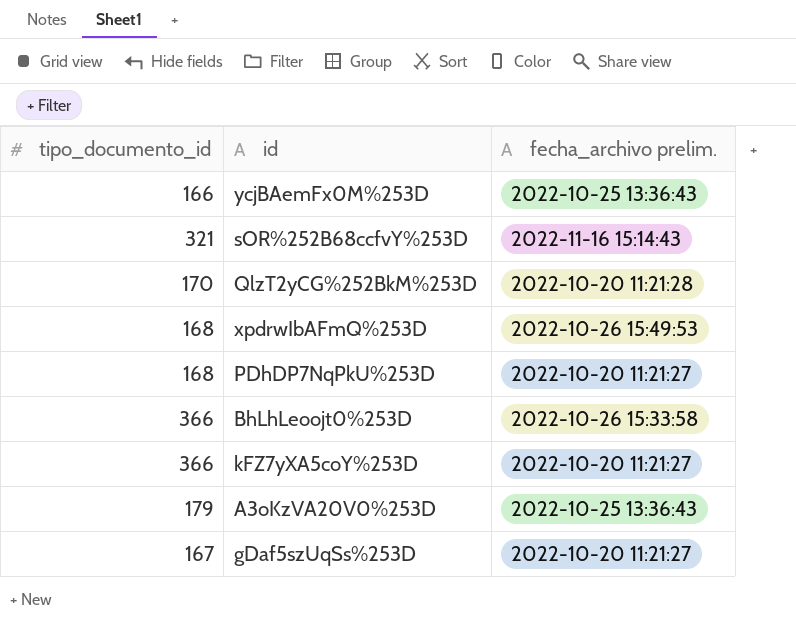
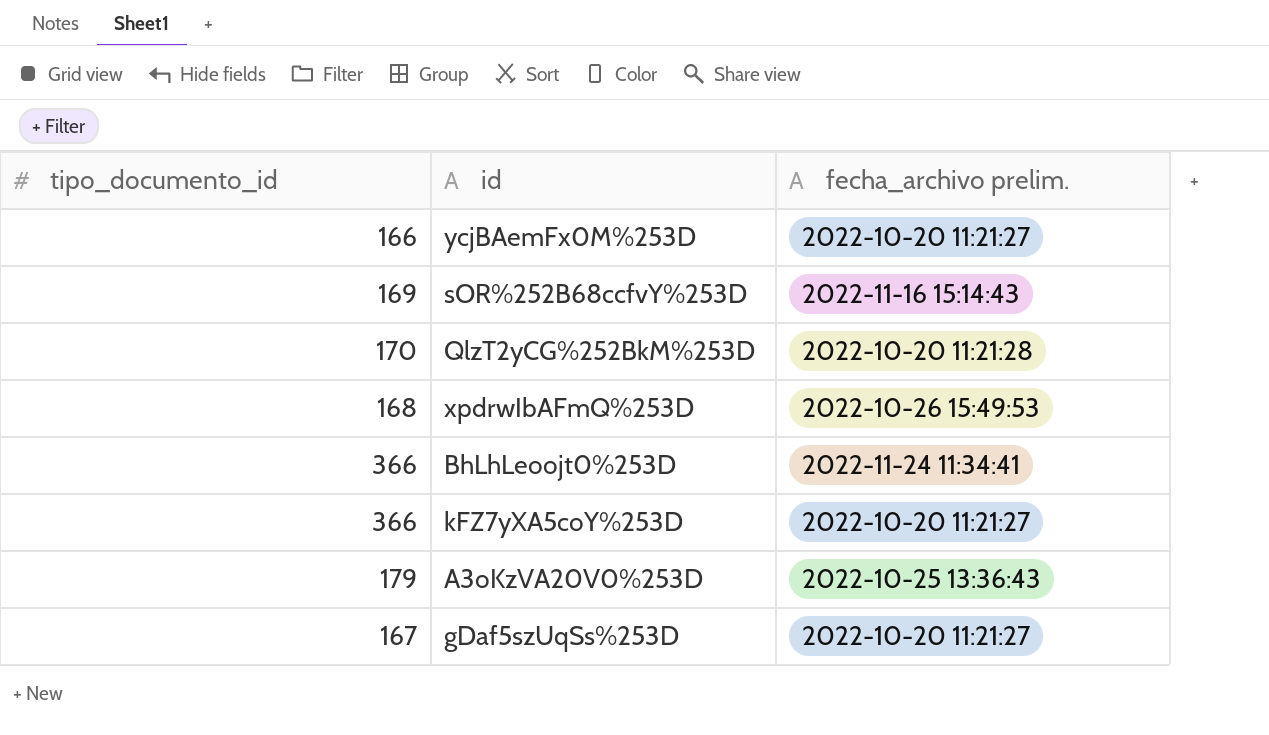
row PDhDP7NqPkU%253D: 168 | 2022-10-20 11:21:27 -> none
ycjBAemFx0M%253D | fecha_archivo prelim.: 2022-10-25 13:36:43 -> 2022-10-20 11:21:27
sOR%252B68ccfvY%253D | tipo_documento_id: 321 -> 169
BhLhLeoojt0%253D | fecha_archivo prelim.: 2022-10-26 15:33:58 -> 2022-11-24 11:34:41

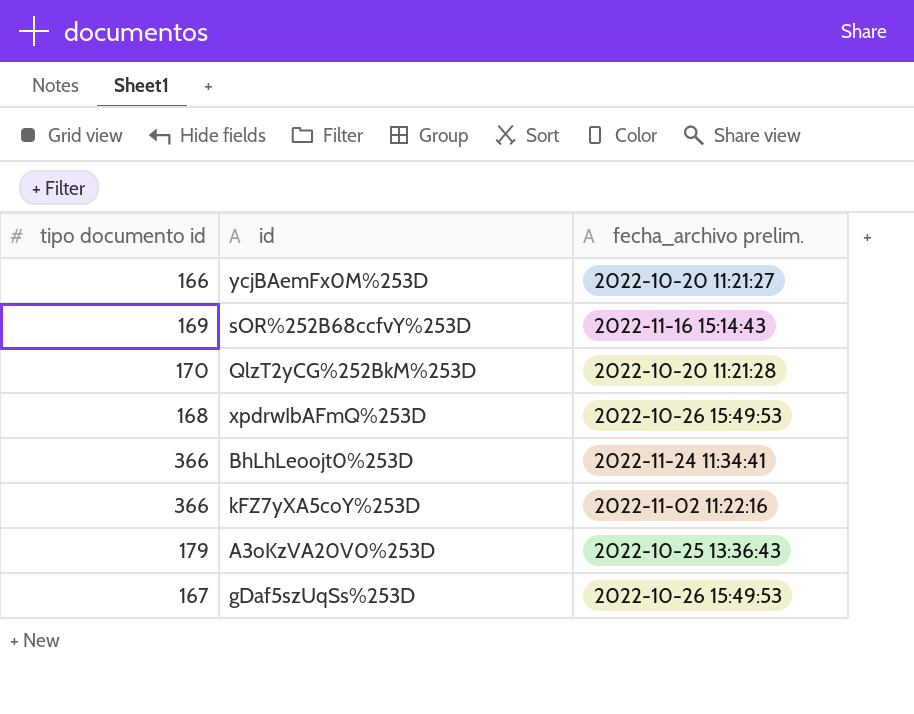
column name: tipo_documento_id -> tipo documento id
kFZ7yXA5coY%253D | fecha_archivo prelim.: 2022-10-20 11:21:27 -> 2022-11-02 11:22:16
gDaf5szUqSs%253D | fecha_archivo prelim.: 2022-10-20 11:21:27 -> 2022-10-26 15:49:53

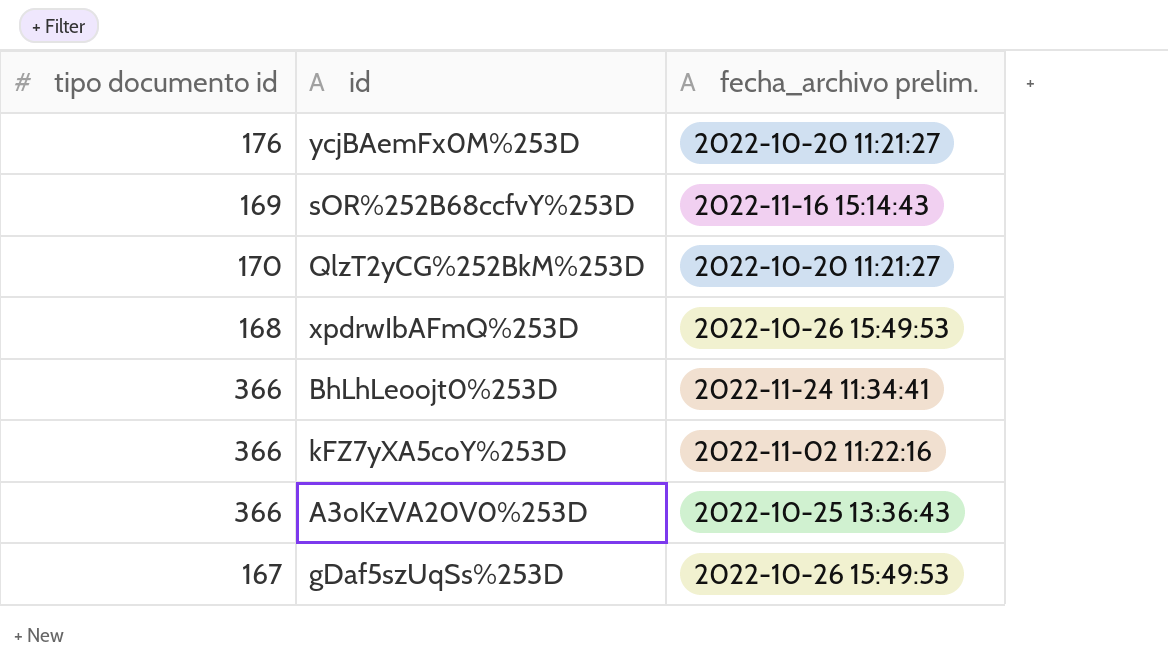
ycjBAemFx0M%253D | tipo documento id: 166 -> 176
QlzT2yCG%252BkM%253D | fecha_archivo prelim.: 2022-10-20 11:21:28 -> 2022-10-20 11:21:27
A3oKzVA20V0%253D | tipo documento id: 179 -> 366

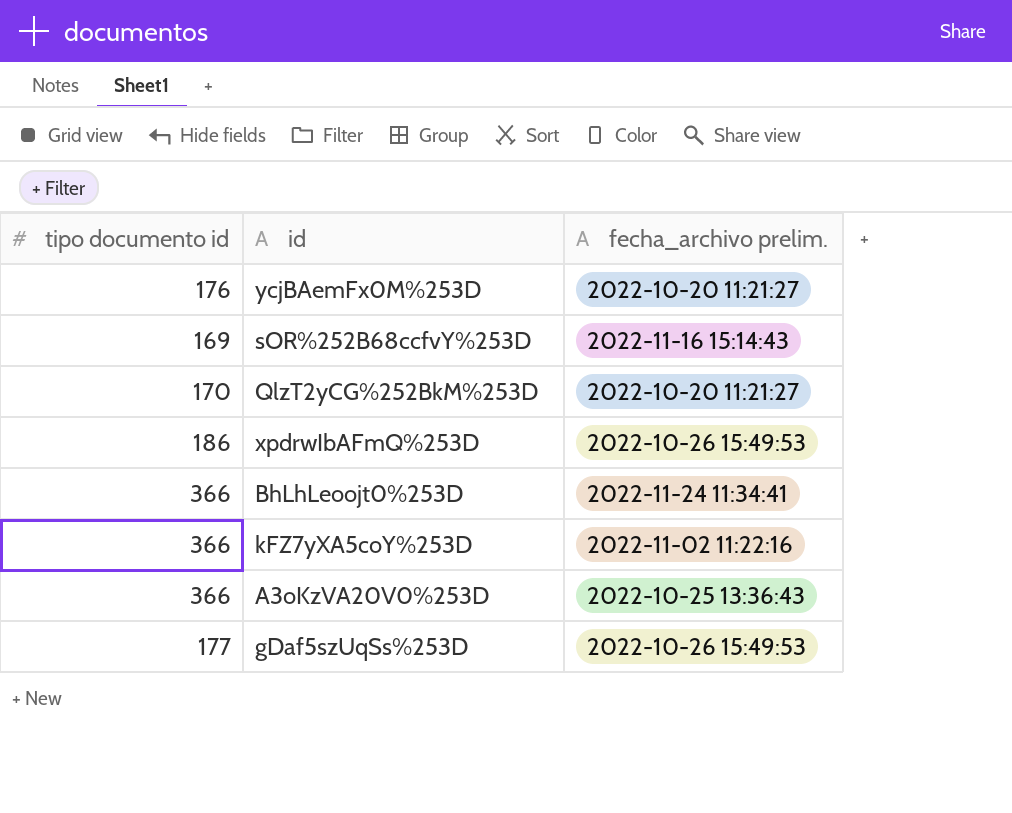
xpdrwIbAFmQ%253D | tipo documento id: 168 -> 186
gDaf5szUqSs%253D | tipo documento id: 167 -> 177

